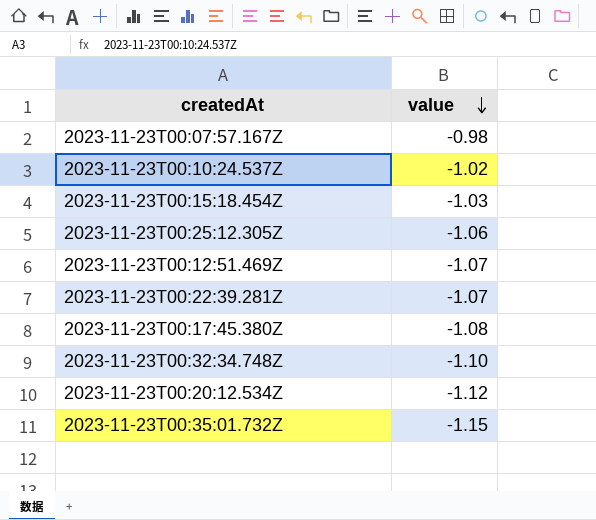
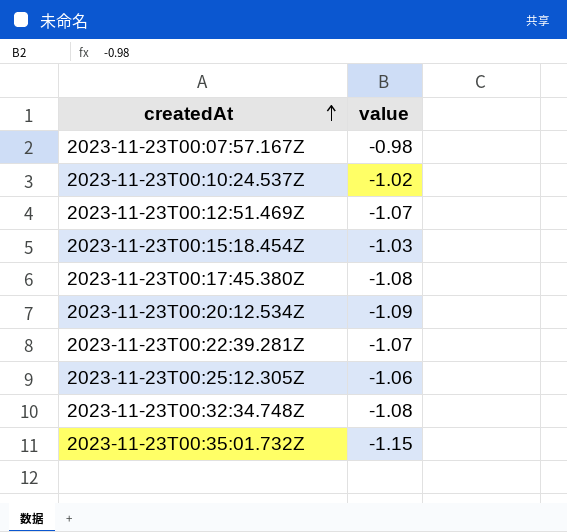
row order: value descending -> createdAt ascending
2023-11-23T00:20:12.534Z | value: -1.12 -> -1.09
2023-11-23T00:32:34.748Z | value: -1.10 -> -1.08

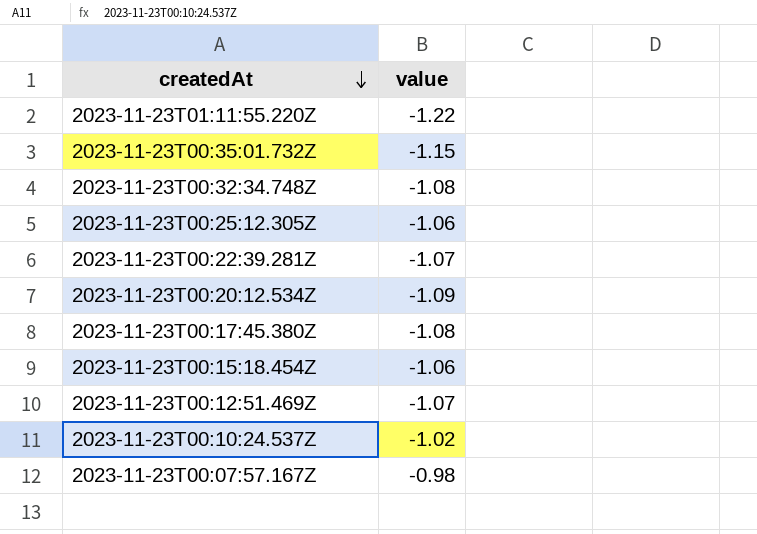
row order: createdAt ascending -> createdAt descending
row 2023-11-23T01:11:55.220Z: none -> -1.22
2023-11-23T00:15:18.454Z | value: -1.03 -> -1.06

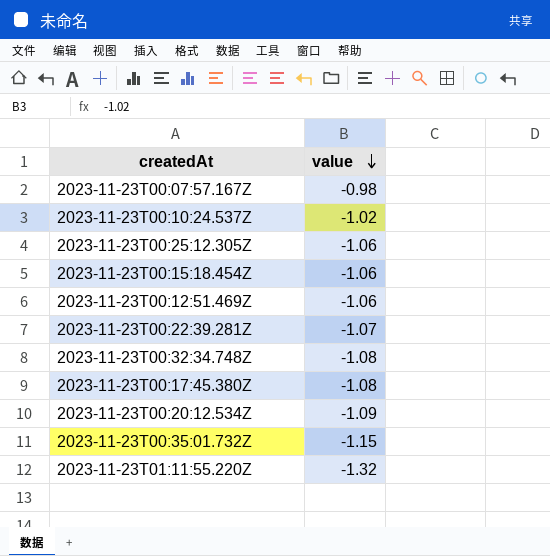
row order: createdAt descending -> value descending
2023-11-23T00:12:51.469Z | value: -1.07 -> -1.06
2023-11-23T01:11:55.220Z | value: -1.22 -> -1.32

